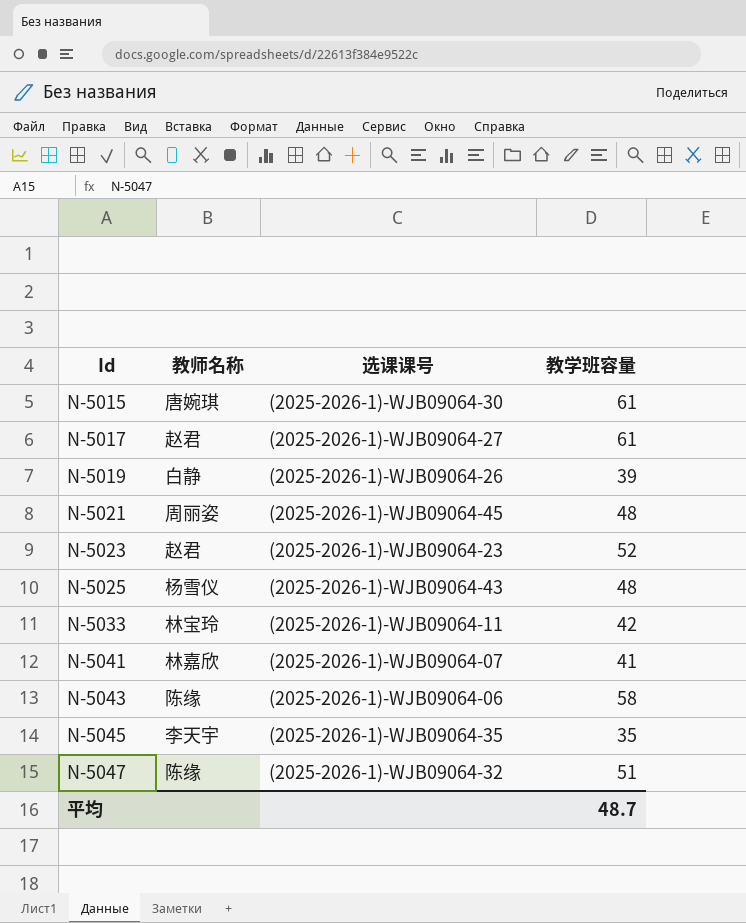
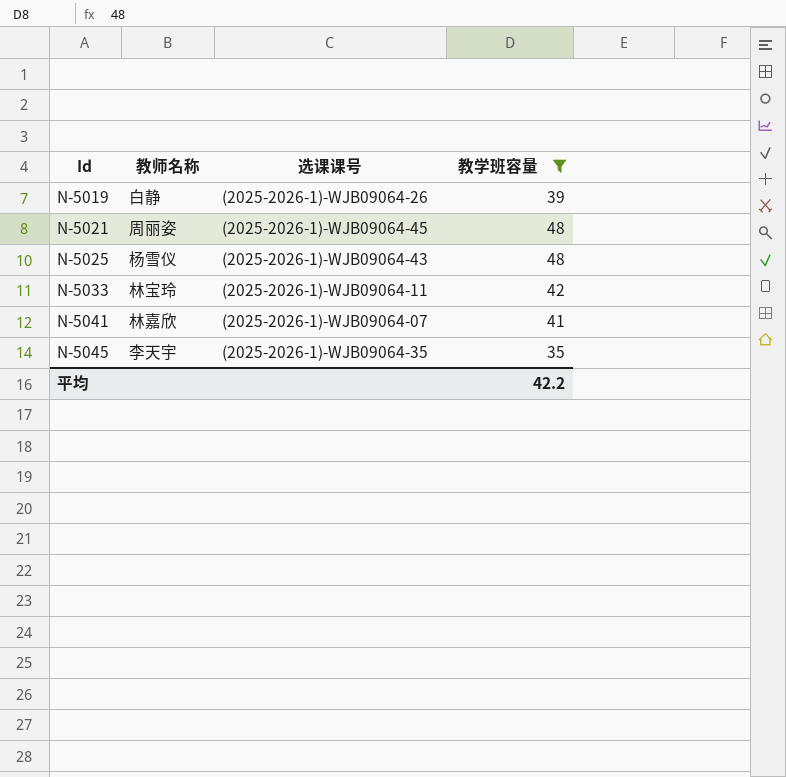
filter: none -> 教学班容量 <= 48
平均 | 教学班容量: 48.7 -> 42.2

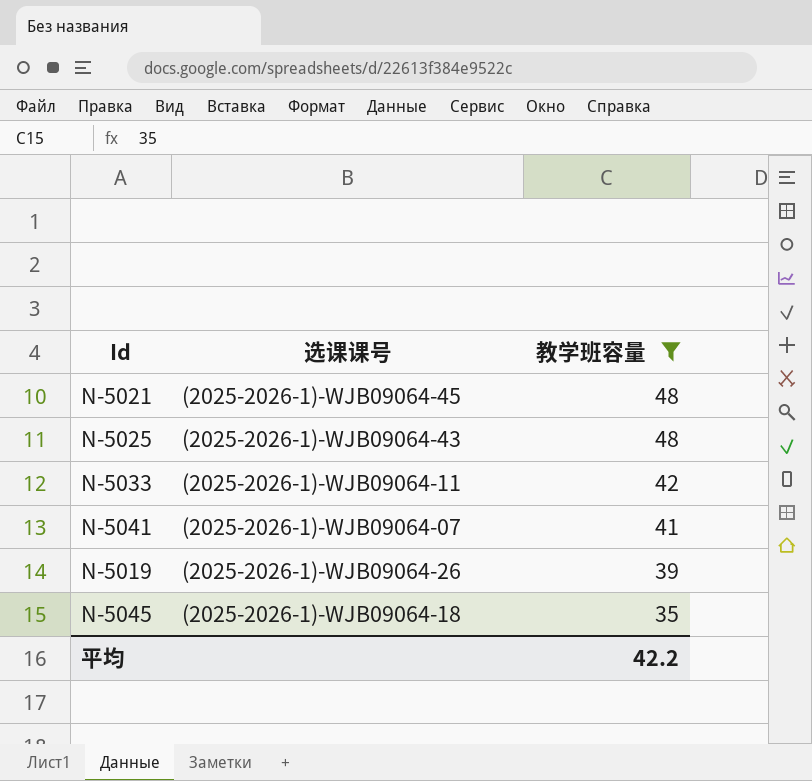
row order: Id ascending -> 教学班容量 descending
column 教师名称 | position: 2 -> none
N-5045 | 选课课号: (2025-2026-1)-WJB09064-35 -> (2025-2026-1)-WJB09064-18

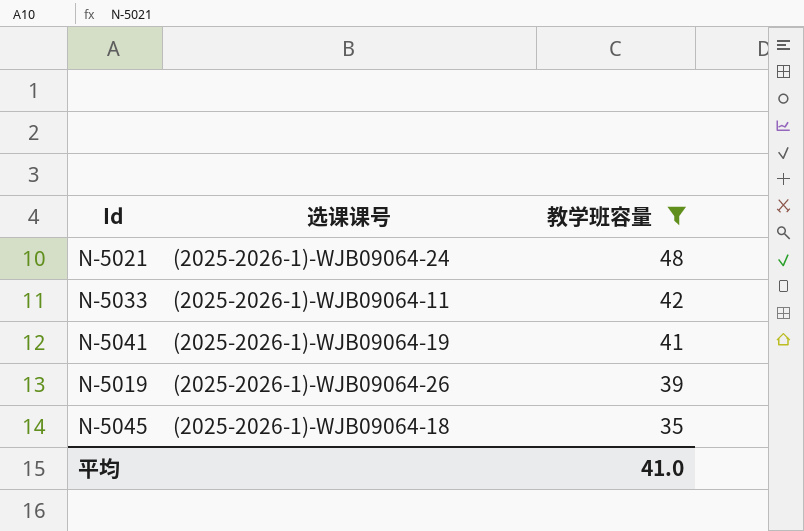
row N-5025: (2025-2026-1)-WJB09064-43 | 48 -> none
N-5021 | 选课课号: (2025-2026-1)-WJB09064-45 -> (2025-2026-1)-WJB09064-24
N-5041 | 选课课号: (2025-2026-1)-WJB09064-07 -> (2025-2026-1)-WJB09064-19
平均 | 教学班容量: 42.2 -> 41.0

